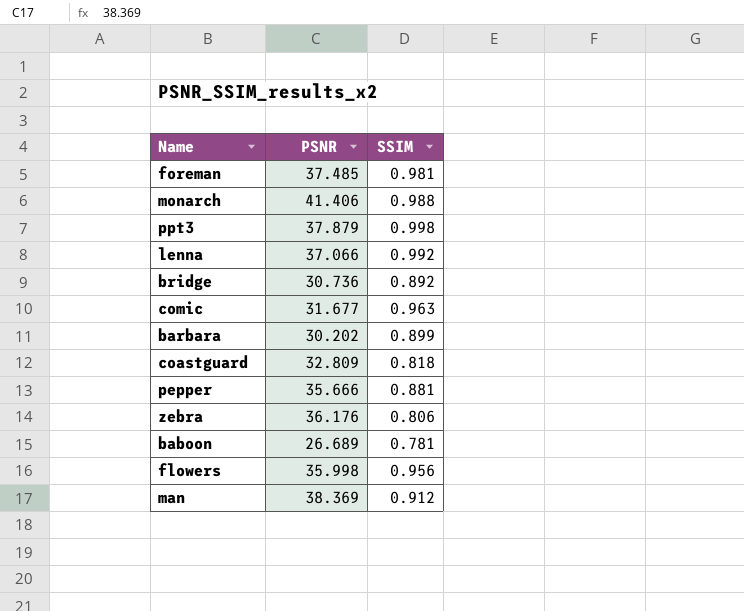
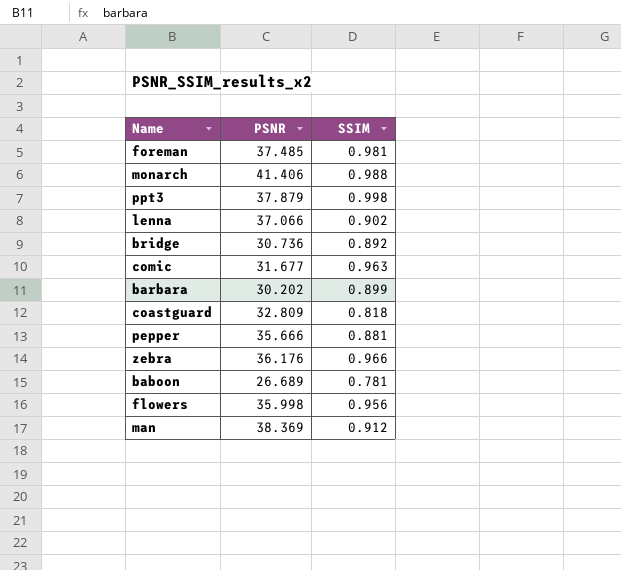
lenna | SSIM: 0.992 -> 0.902
zebra | SSIM: 0.806 -> 0.966

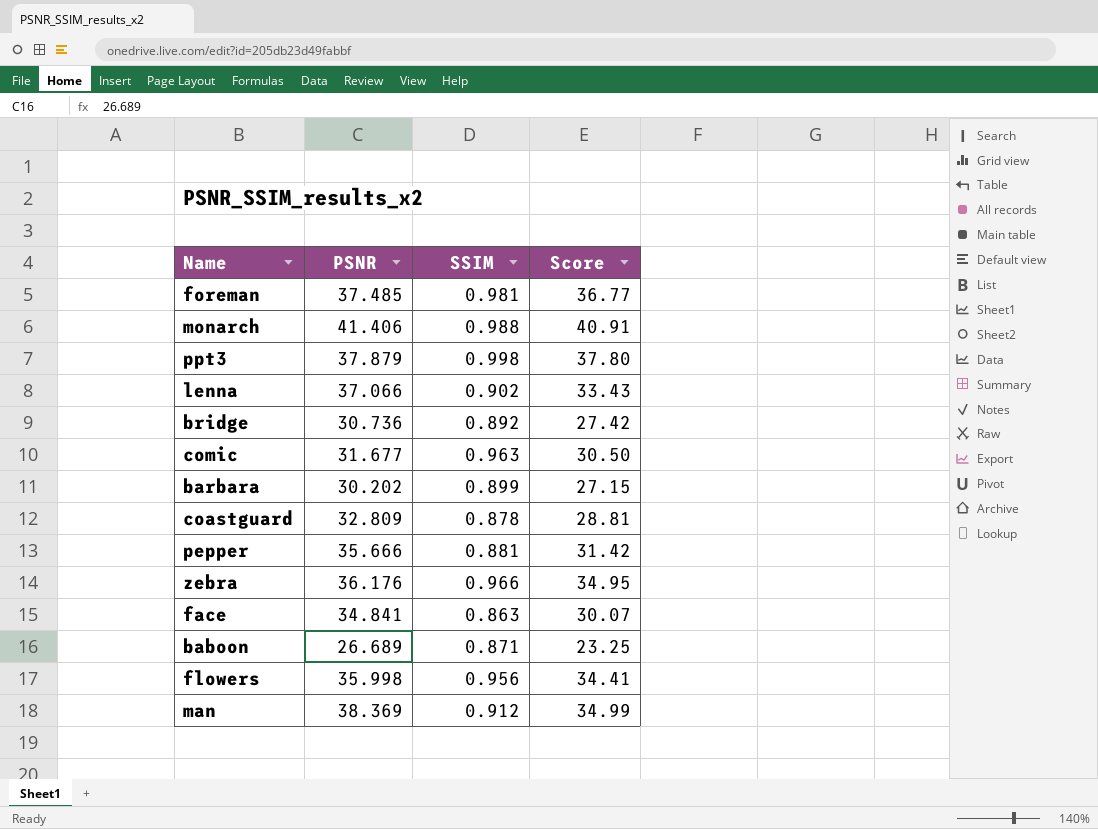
column Score | formula: none -> [PSNR] * [SSIM]
coastguard | SSIM: 0.818 -> 0.878
row face: none -> 34.841 | 0.863 | 30.07
baboon | SSIM: 0.781 -> 0.871

